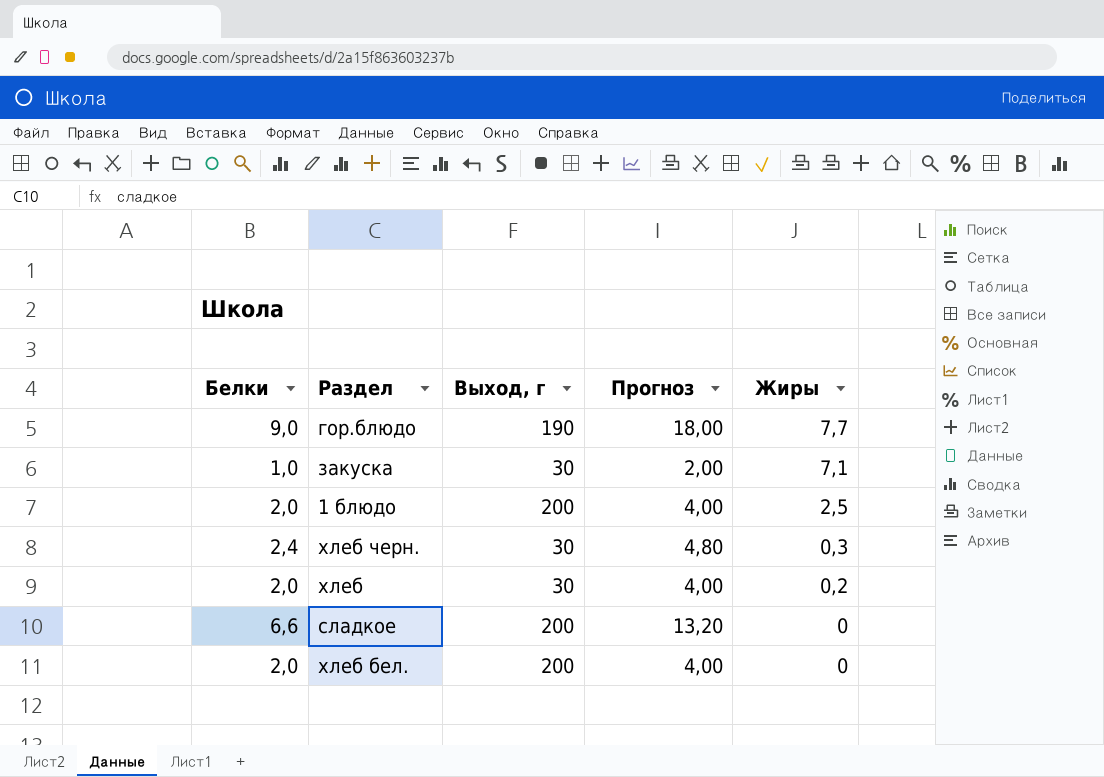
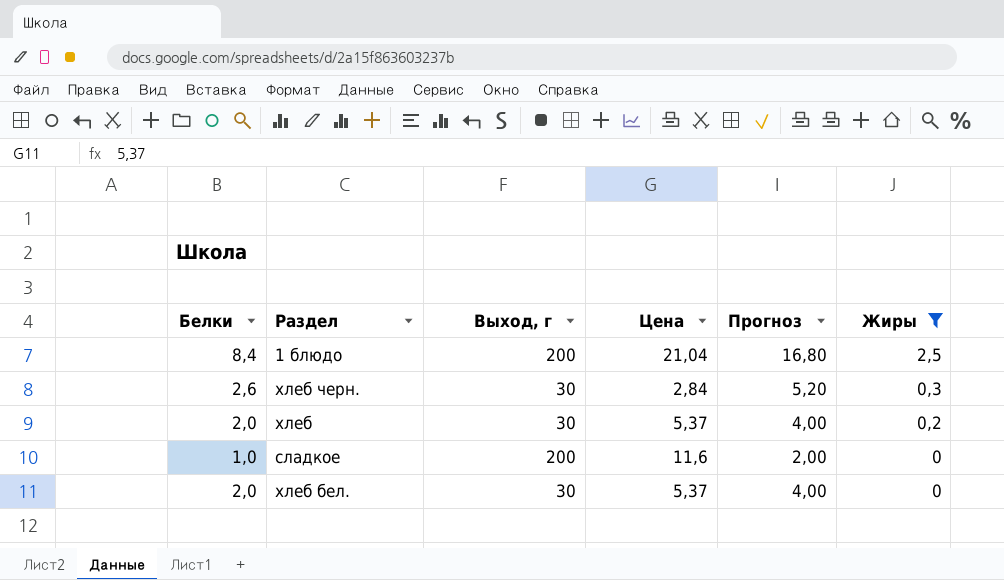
filter: none -> Жиры <= 2,5
column Цена | position: none -> 4
1 блюдо | Белки: 2,0 -> 8,4
1 блюдо | Прогноз: 4,00 -> 16,80
хлеб черн. | Белки: 2,4 -> 2,6
хлеб черн. | Прогноз: 4,80 -> 5,20
сладкое | Белки: 6,6 -> 1,0
сладкое | Прогноз: 13,20 -> 2,00
хлеб бел. | Выход, г: 200 -> 30

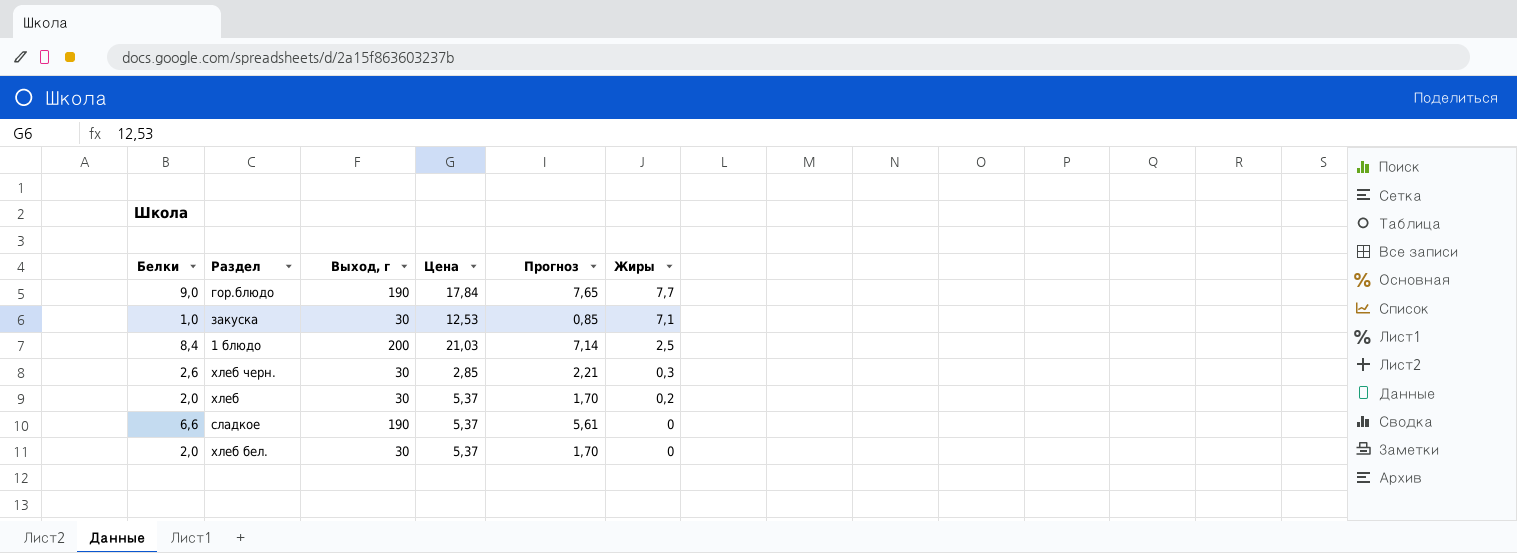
filter: Жиры <= 2,5 -> none
column Прогноз | formula: [Белки] * 2 -> [Белки] * 0,85
1 блюдо | Цена: 21,04 -> 21,03
хлеб черн. | Цена: 2,84 -> 2,85
сладкое | Белки: 1,0 -> 6,6
сладкое | Выход, г: 200 -> 190
сладкое | Цена: 11,6 -> 5,37

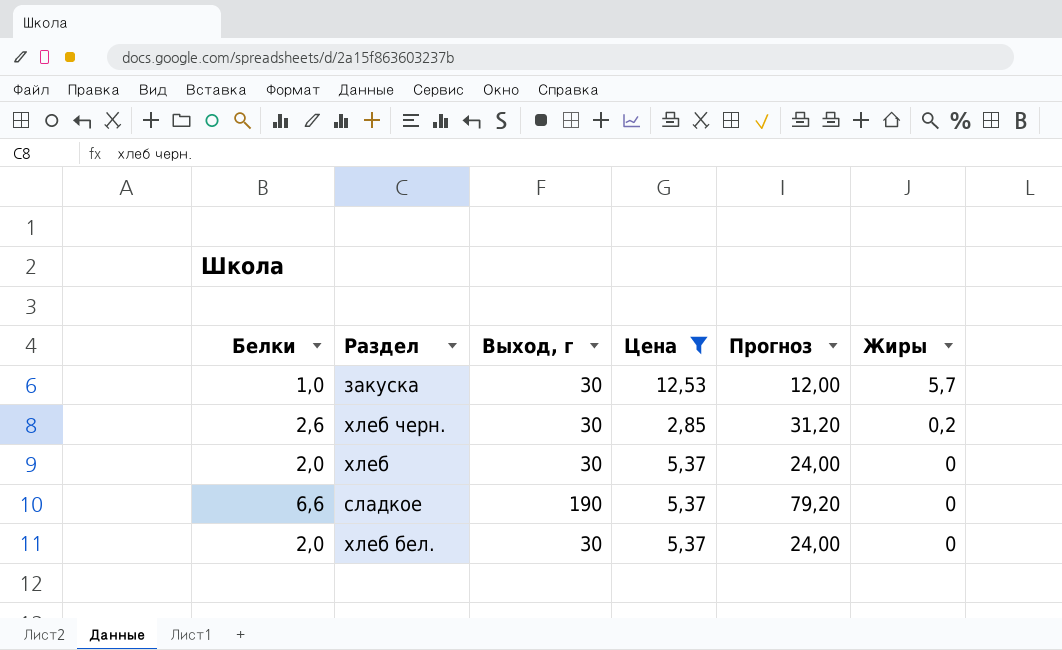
filter: none -> Цена <= 12,53
column Прогноз | formula: [Белки] * 0,85 -> [Белки] * 12
закуска | Жиры: 7,1 -> 5,7
хлеб черн. | Жиры: 0,3 -> 0,2
хлеб | Жиры: 0,2 -> 0

